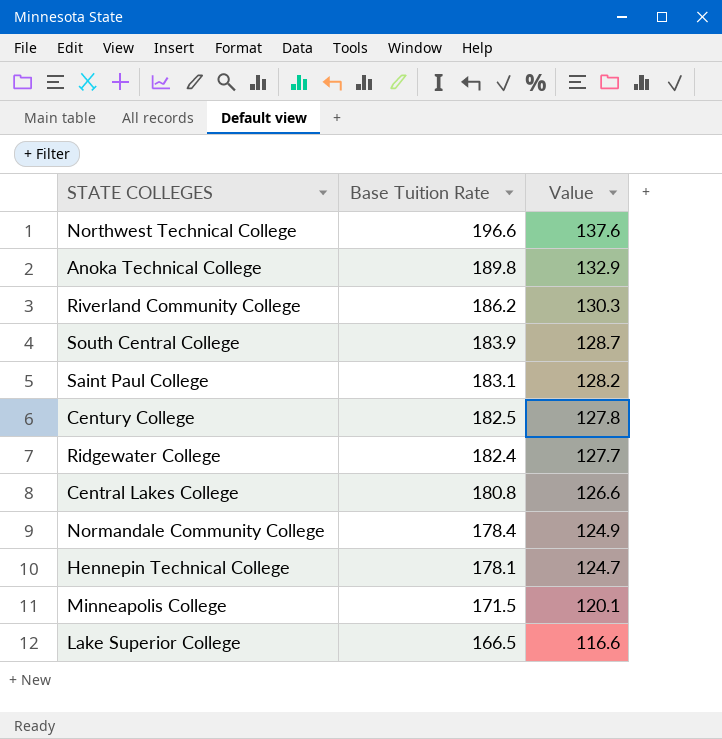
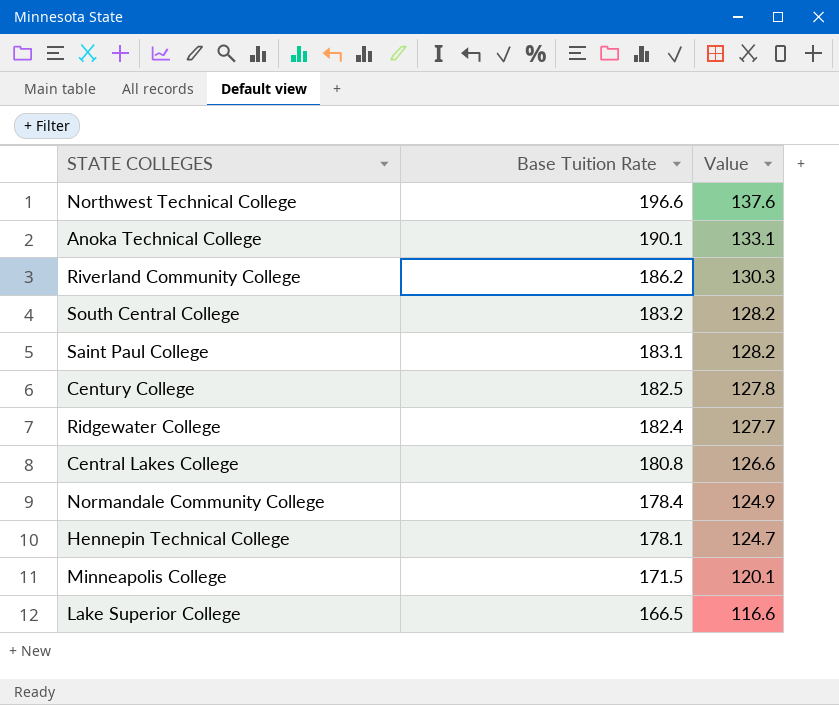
Anoka Technical College | Base Tuition Rate: 189.8 -> 190.1
Anoka Technical College | Value: 132.9 -> 133.1
South Central College | Base Tuition Rate: 183.9 -> 183.2
South Central College | Value: 128.7 -> 128.2

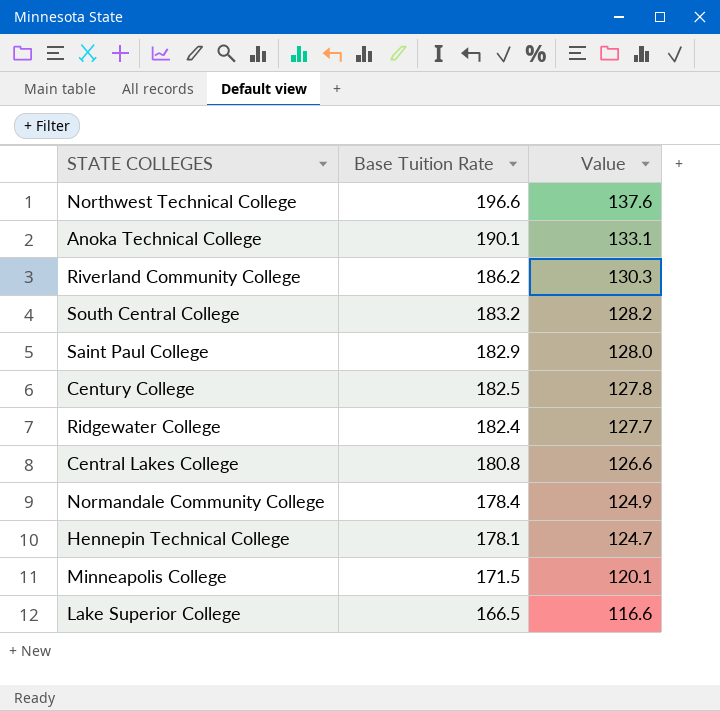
Saint Paul College | Base Tuition Rate: 183.1 -> 182.9
Saint Paul College | Value: 128.2 -> 128.0

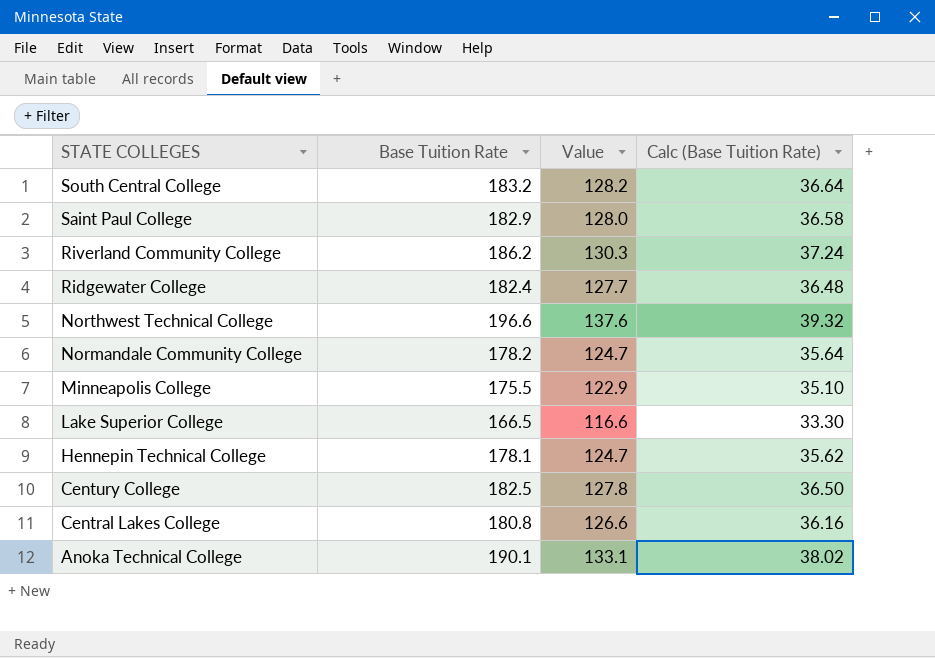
row order: Base Tuition Rate descending -> STATE COLLEGES descending
column Calc (Base Tuition Rate) | formula: none -> [Base Tuition Rate] * 0.2
Normandale Community College | Base Tuition Rate: 178.4 -> 178.2
Normandale Community College | Value: 124.9 -> 124.7
Minneapolis College | Base Tuition Rate: 171.5 -> 175.5
Minneapolis College | Value: 120.1 -> 122.9

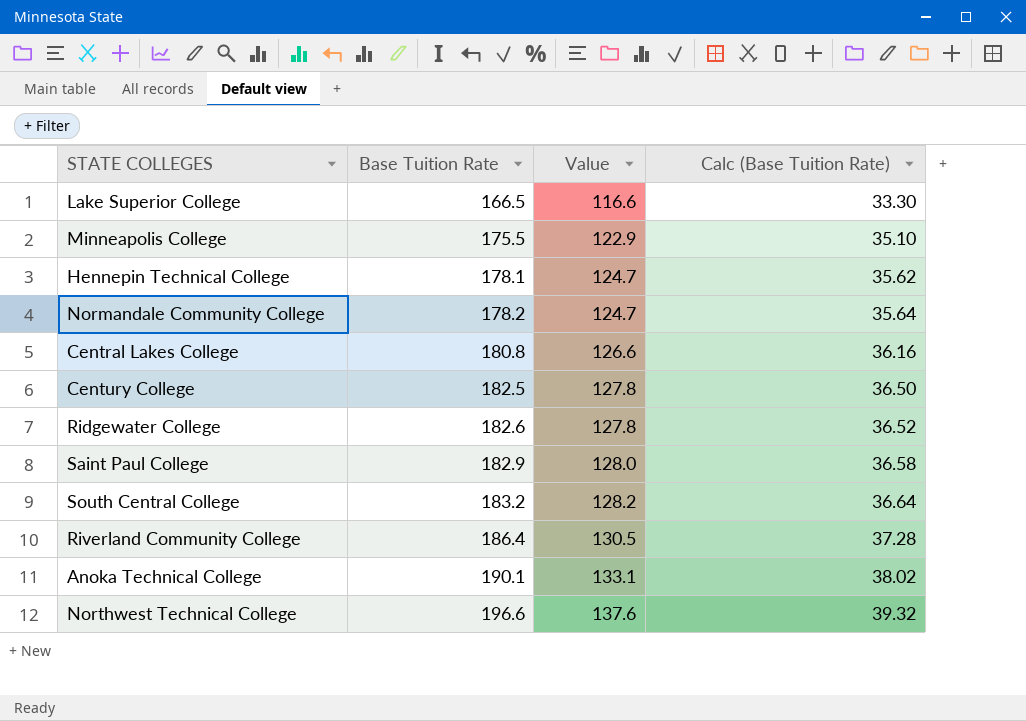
row order: STATE COLLEGES descending -> Base Tuition Rate ascending
Ridgewater College | Base Tuition Rate: 182.4 -> 182.6
Ridgewater College | Value: 127.7 -> 127.8
Ridgewater College | Calc (Base Tuition Rate): 36.48 -> 36.52
Riverland Community College | Base Tuition Rate: 186.2 -> 186.4
Riverland Community College | Value: 130.3 -> 130.5
Riverland Community College | Calc (Base Tuition Rate): 37.24 -> 37.28

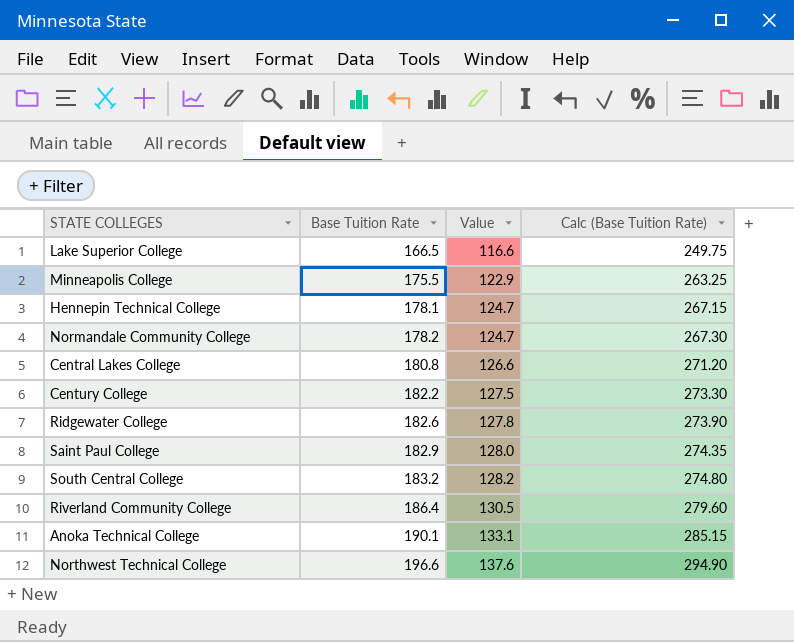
column Calc (Base Tuition Rate) | formula: [Base Tuition Rate] * 0.2 -> [Base Tuition Rate] * 1.5
Century College | Base Tuition Rate: 182.5 -> 182.2
Century College | Value: 127.8 -> 127.5

